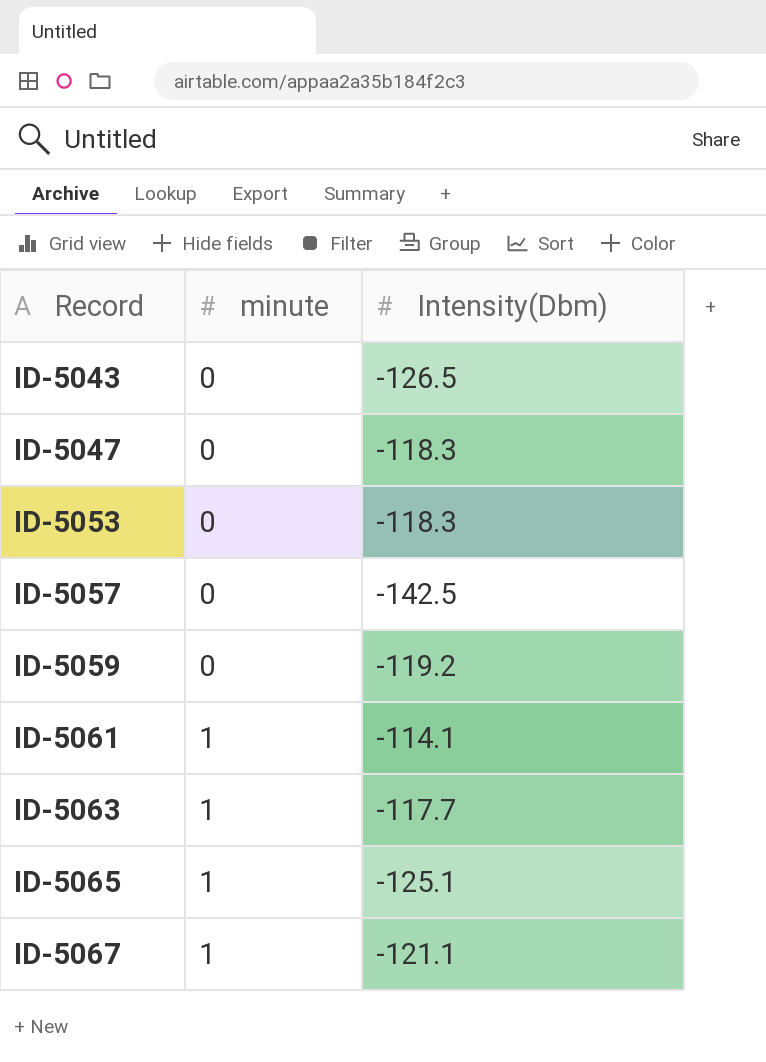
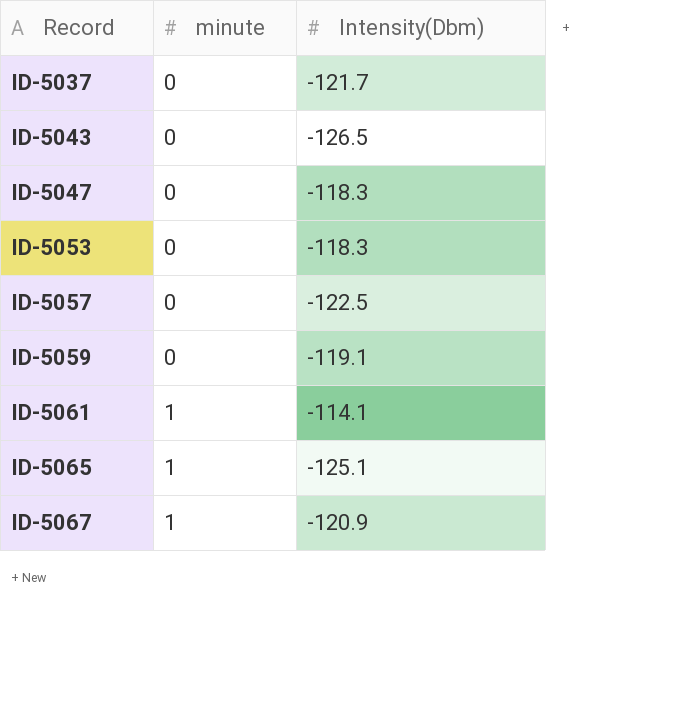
row ID-5063: 1 | -117.7 -> none
row ID-5037: none -> 0 | -121.7
ID-5057 | Intensity(Dbm): -142.5 -> -122.5
ID-5059 | Intensity(Dbm): -119.2 -> -119.1
ID-5067 | Intensity(Dbm): -121.1 -> -120.9

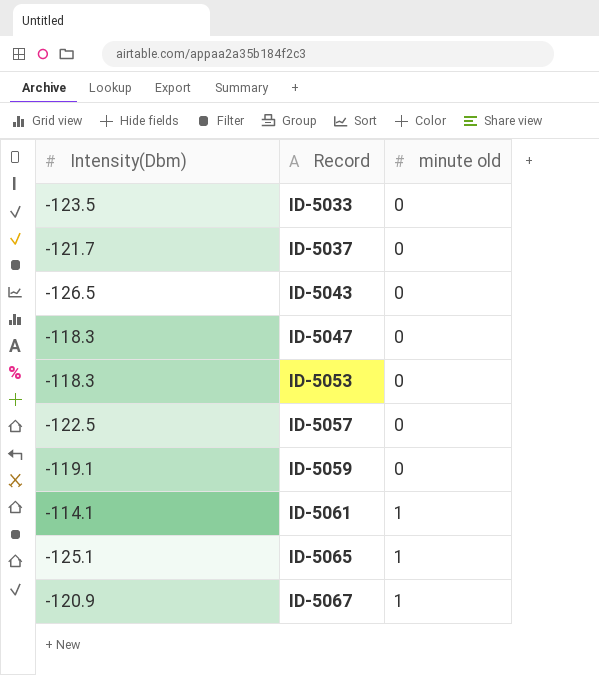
column Intensity(Dbm) | position: 3 -> 1
column name: minute -> minute old
row ID-5033: none -> -123.5 | 0

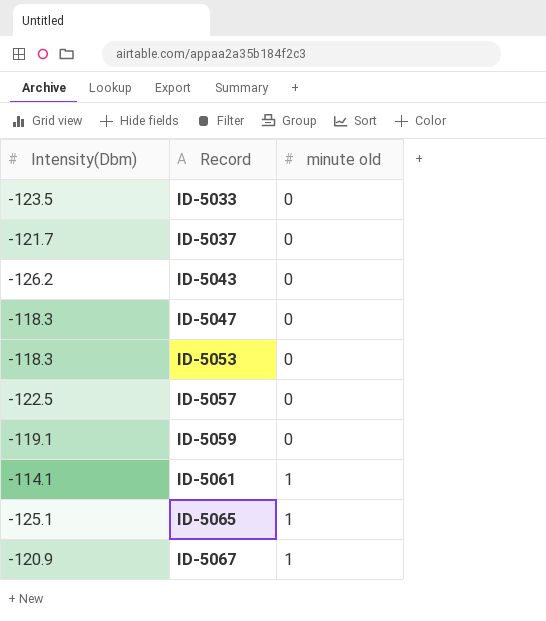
ID-5043 | Intensity(Dbm): -126.5 -> -126.2

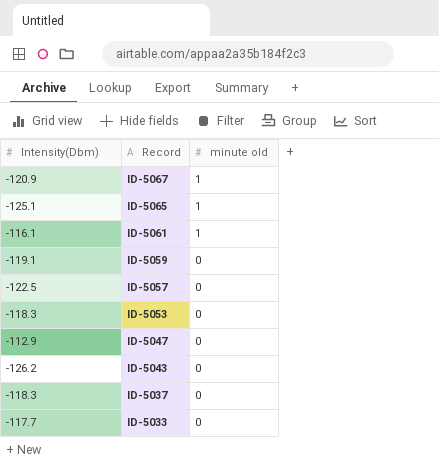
row order: Record ascending -> Record descending
ID-5061 | Intensity(Dbm): -114.1 -> -116.1
ID-5047 | Intensity(Dbm): -118.3 -> -112.9
ID-5037 | Intensity(Dbm): -121.7 -> -118.3
ID-5033 | Intensity(Dbm): -123.5 -> -117.7

